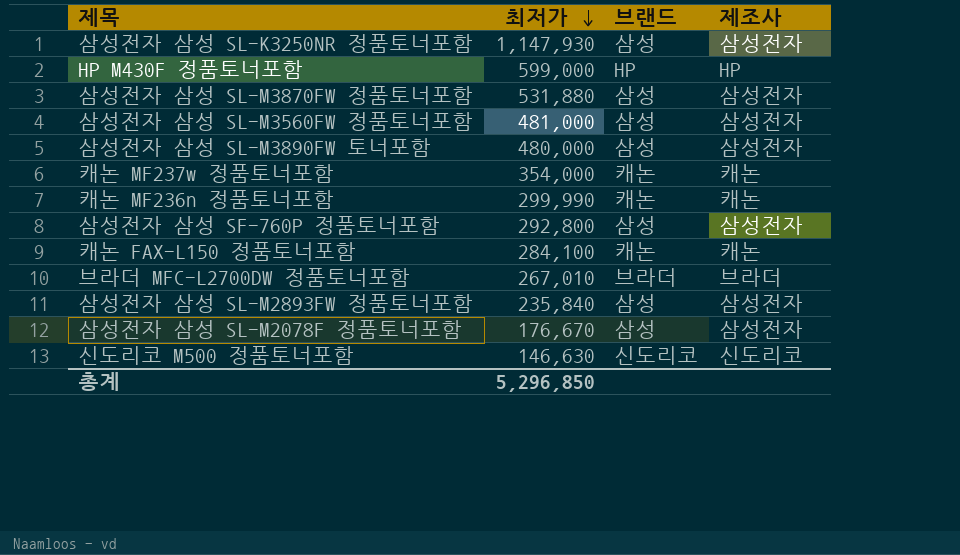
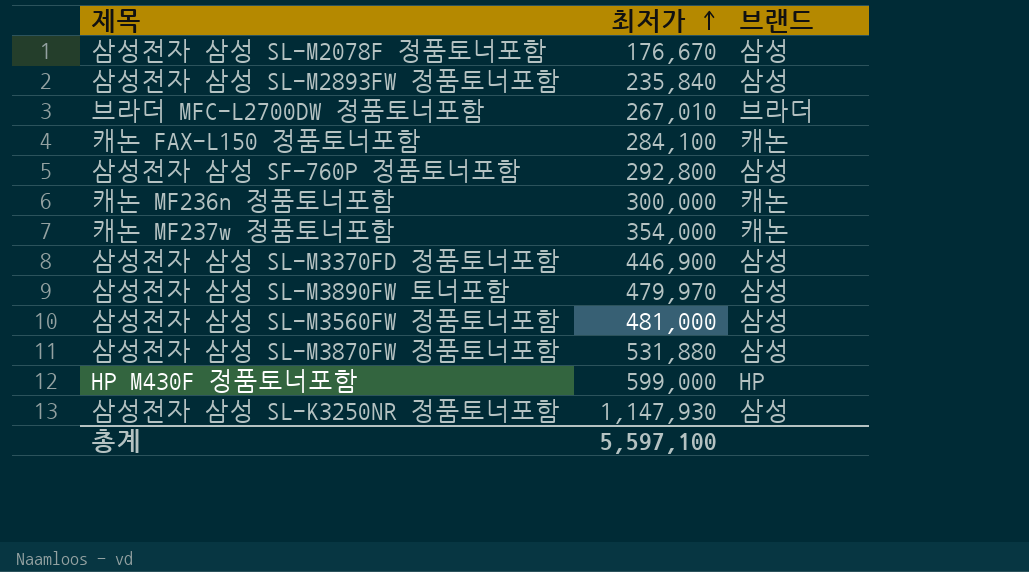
row order: 최저가 descending -> 최저가 ascending
column 제조사 | position: 4 -> none
row 신도리코 M500 정품토너포함: 146,630 | 신도리코 | 신도리코 -> none
캐논 MF236n 정품토너포함 | 최저가: 299,990 -> 300,000
row 삼성전자 삼성 SL-M3370FD 정품토너포함: none -> 446,900 | 삼성
삼성전자 삼성 SL-M3890FW 토너포함 | 최저가: 480,000 -> 479,970
총계 | 최저가: 5,296,850 -> 5,597,100

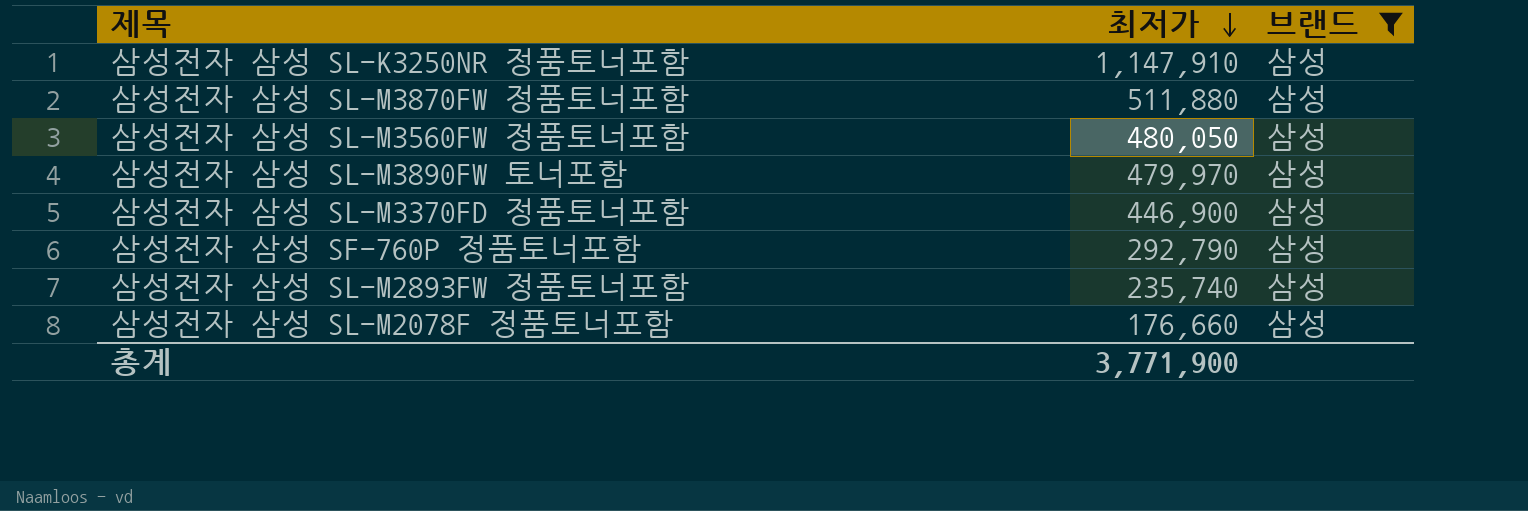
filter: none -> 브랜드 = 삼성
row order: 최저가 ascending -> 최저가 descending
삼성전자 삼성 SL-K3250NR 정품토너포함 | 최저가: 1,147,930 -> 1,147,910
삼성전자 삼성 SL-M3870FW 정품토너포함 | 최저가: 531,880 -> 511,880
삼성전자 삼성 SL-M3560FW 정품토너포함 | 최저가: 481,000 -> 480,050
삼성전자 삼성 SF-760P 정품토너포함 | 최저가: 292,800 -> 292,790
삼성전자 삼성 SL-M2893FW 정품토너포함 | 최저가: 235,840 -> 235,740
삼성전자 삼성 SL-M2078F 정품토너포함 | 최저가: 176,670 -> 176,660
총계 | 최저가: 5,597,100 -> 3,771,900

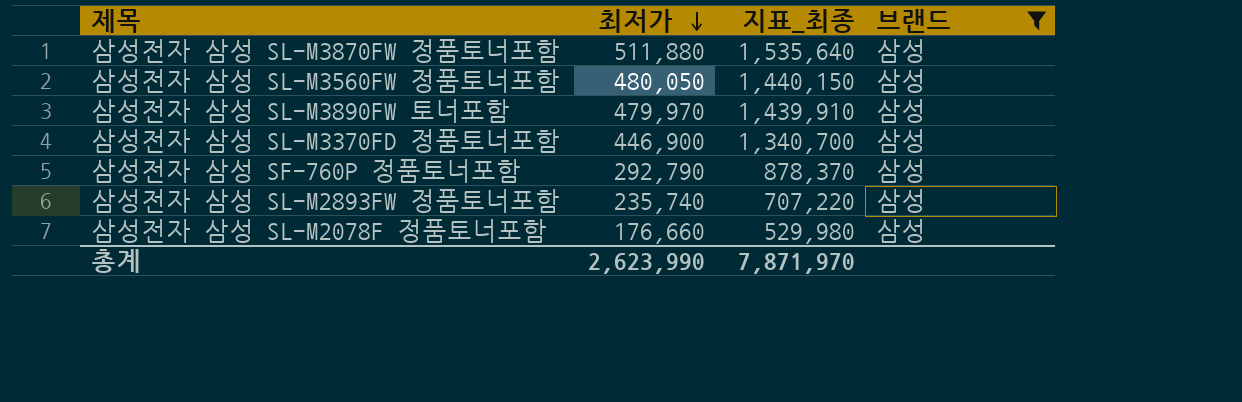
column 지표_최종 | formula: none -> [최저가] * 3
row 삼성전자 삼성 SL-K3250NR 정품토너포함: 1,147,910 | 삼성 -> none
총계 | 최저가: 3,771,900 -> 2,623,990

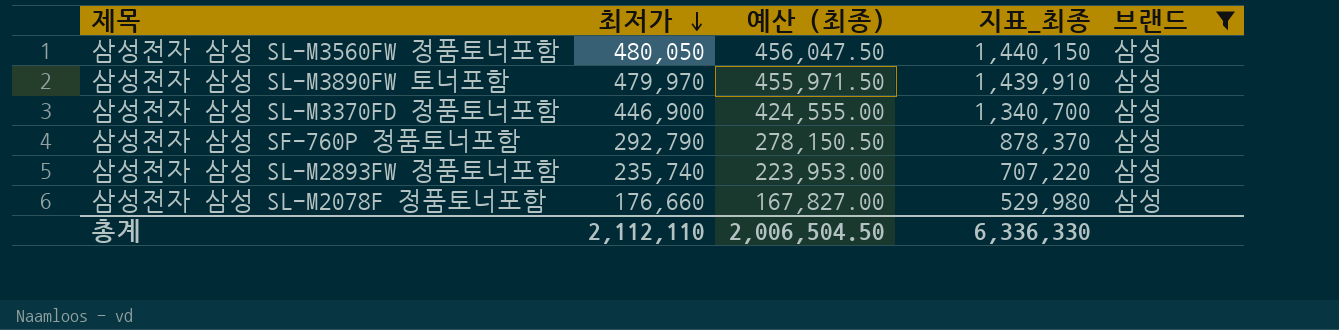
column 예산 (최종) | formula: none -> [최저가] * 0.95
row 삼성전자 삼성 SL-M3870FW 정품토너포함: 511,880 | 1,535,640 | 삼성 -> none
총계 | 최저가: 2,623,990 -> 2,112,110
총계 | 지표_최종: 7,871,970 -> 6,336,330

